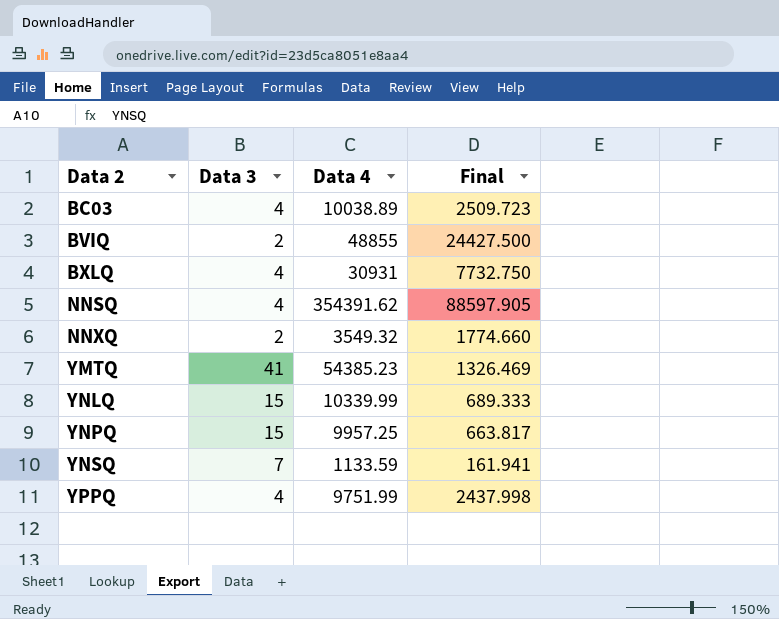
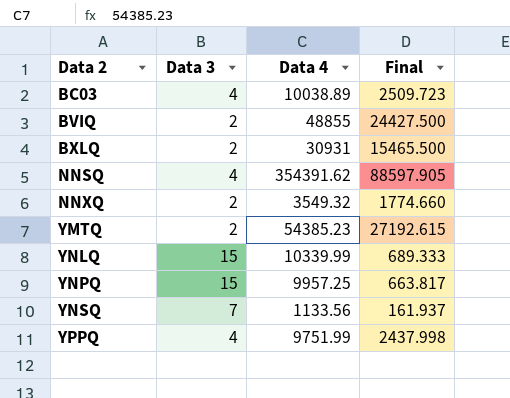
BXLQ | Data 3: 4 -> 2
BXLQ | Final: 7732.750 -> 15465.500
YMTQ | Data 3: 41 -> 2
YMTQ | Final: 1326.469 -> 27192.615
YNSQ | Data 4: 1133.59 -> 1133.56
YNSQ | Final: 161.941 -> 161.937

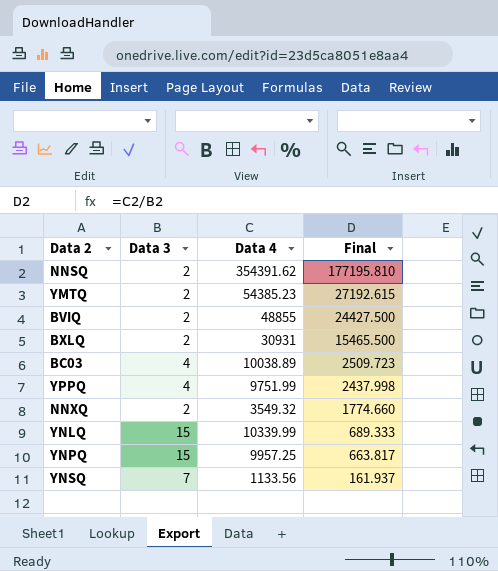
row order: Data 2 ascending -> Final descending
NNSQ | Data 3: 4 -> 2
NNSQ | Final: 88597.905 -> 177195.810

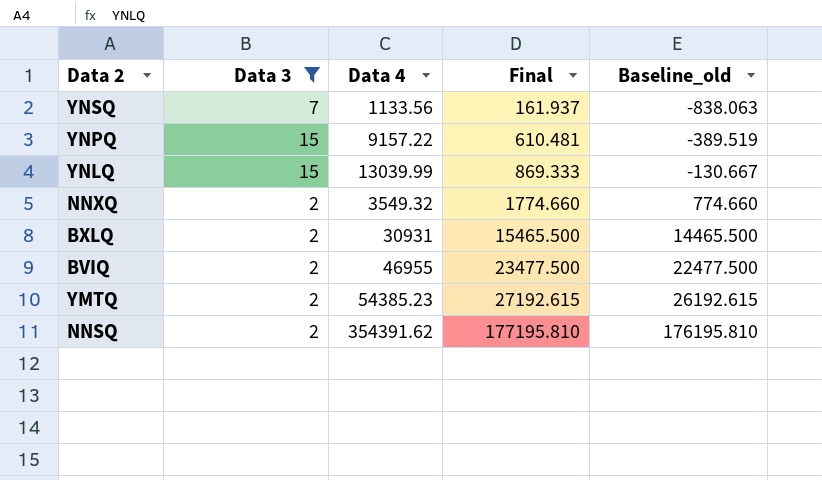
filter: none -> Data 3 != 4
row order: Final descending -> Final ascending
column Baseline_old | formula: none -> [Final] - 1000
YNPQ | Data 4: 9957.25 -> 9157.22
YNPQ | Final: 663.817 -> 610.481
YNLQ | Data 4: 10339.99 -> 13039.99
YNLQ | Final: 689.333 -> 869.333
BVIQ | Data 4: 48855 -> 46955
BVIQ | Final: 24427.500 -> 23477.500

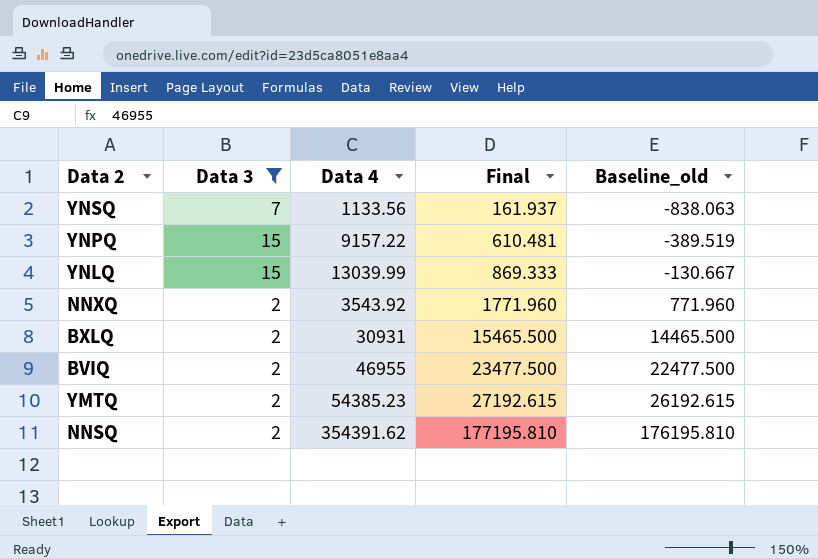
NNXQ | Data 4: 3549.32 -> 3543.92
NNXQ | Final: 1774.660 -> 1771.960
NNXQ | Baseline_old: 774.660 -> 771.960

